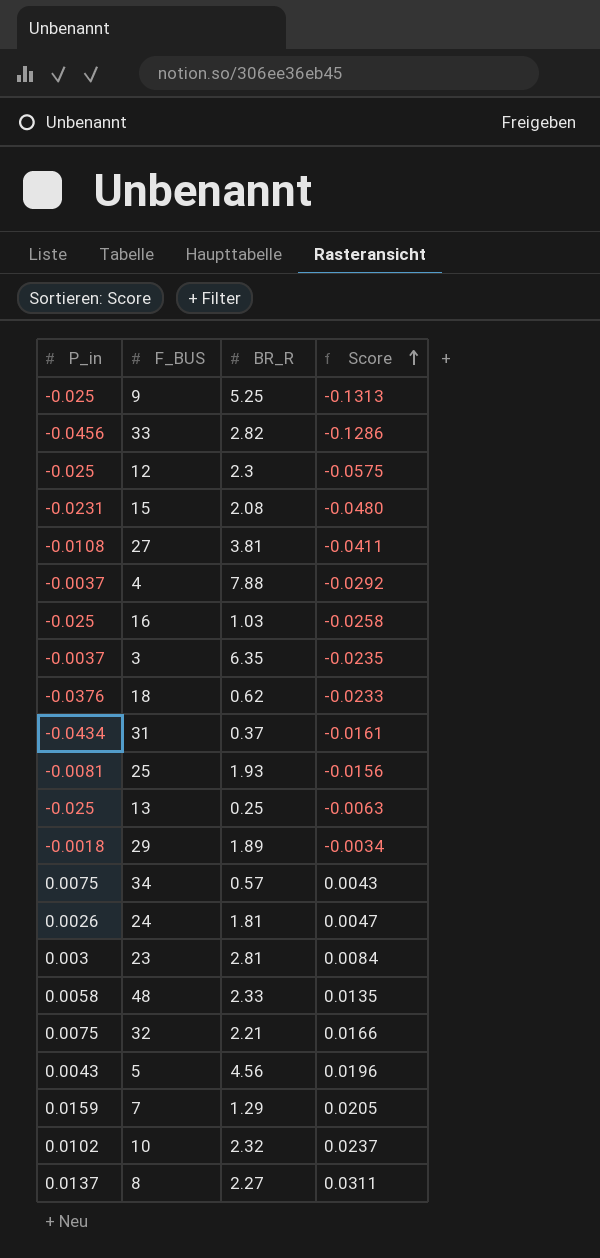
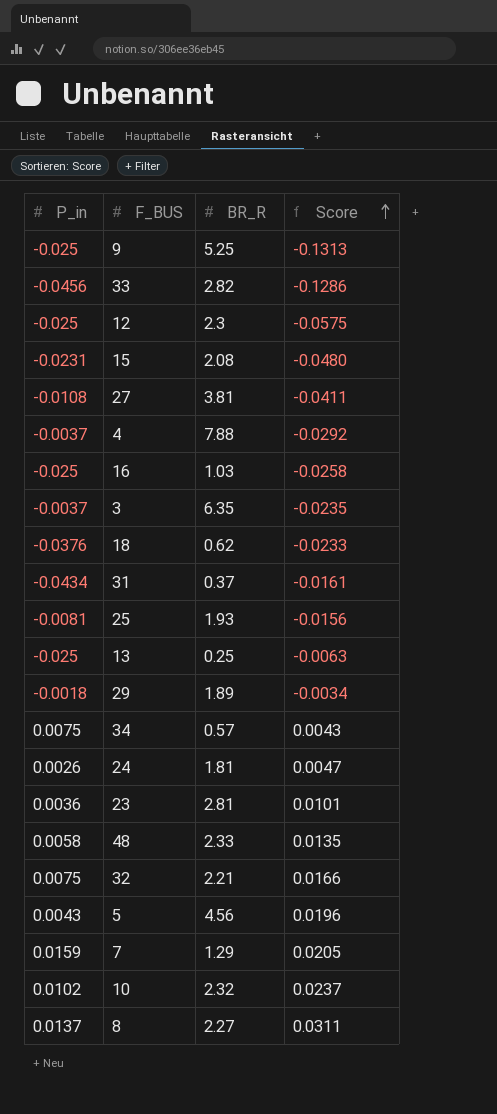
23 | P_in: 0.003 -> 0.0036
23 | Score: 0.0084 -> 0.0101

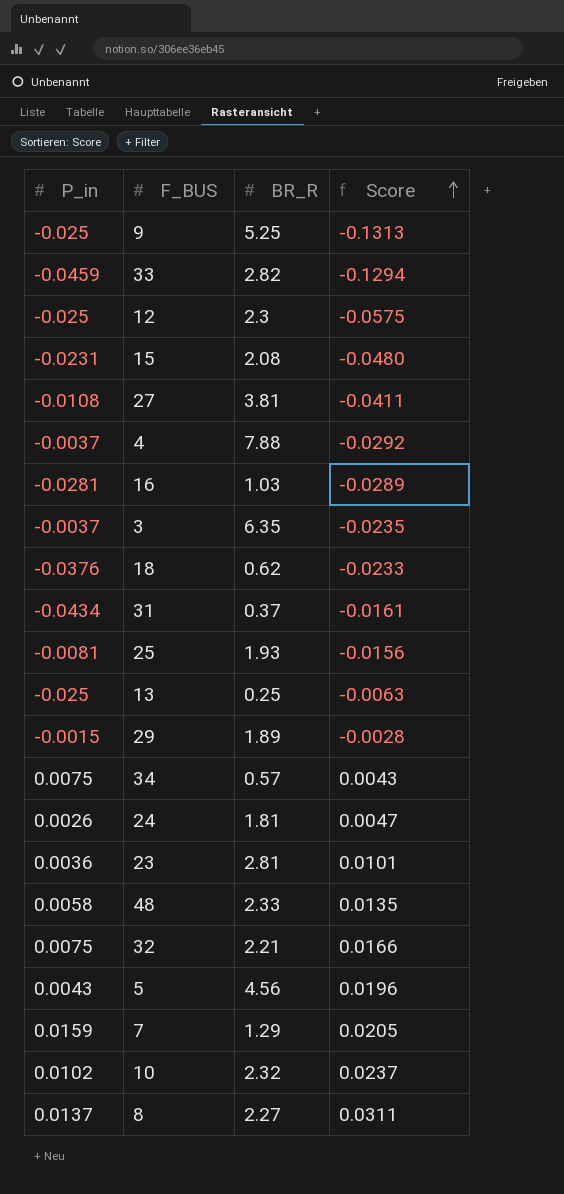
33 | P_in: -0.0456 -> -0.0459
33 | Score: -0.1286 -> -0.1294
16 | P_in: -0.025 -> -0.0281
16 | Score: -0.0258 -> -0.0289
29 | P_in: -0.0018 -> -0.0015
29 | Score: -0.0034 -> -0.0028

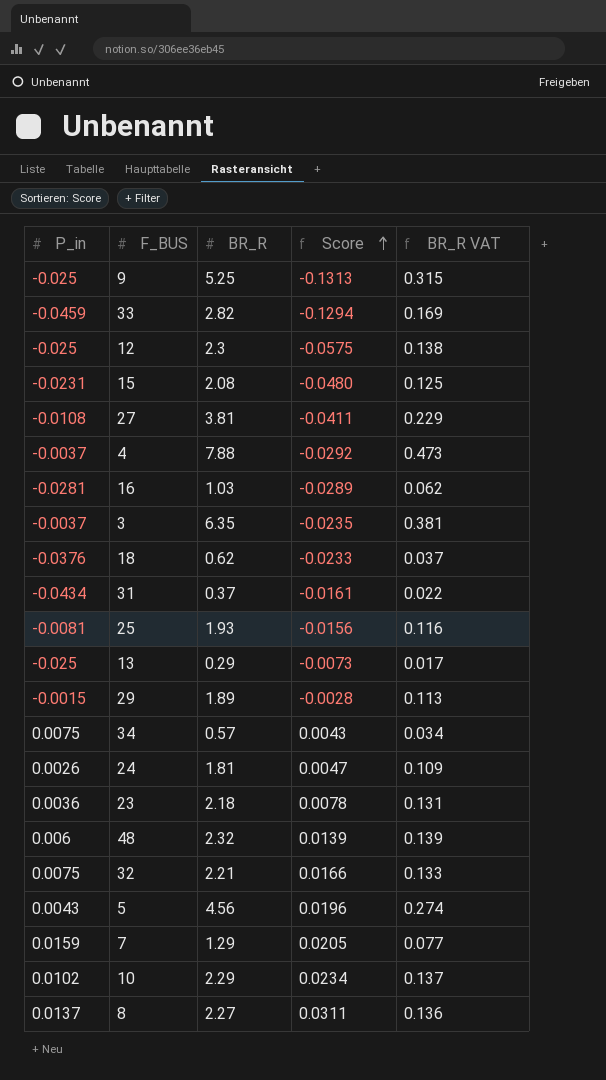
column BR_R VAT | formula: none -> [BR_R] * 0.06
13 | BR_R: 0.25 -> 0.29
13 | Score: -0.0063 -> -0.0073
23 | BR_R: 2.81 -> 2.18
23 | Score: 0.0101 -> 0.0078
48 | P_in: 0.0058 -> 0.006
48 | BR_R: 2.33 -> 2.32
48 | Score: 0.0135 -> 0.0139
10 | BR_R: 2.32 -> 2.29
10 | Score: 0.0237 -> 0.0234

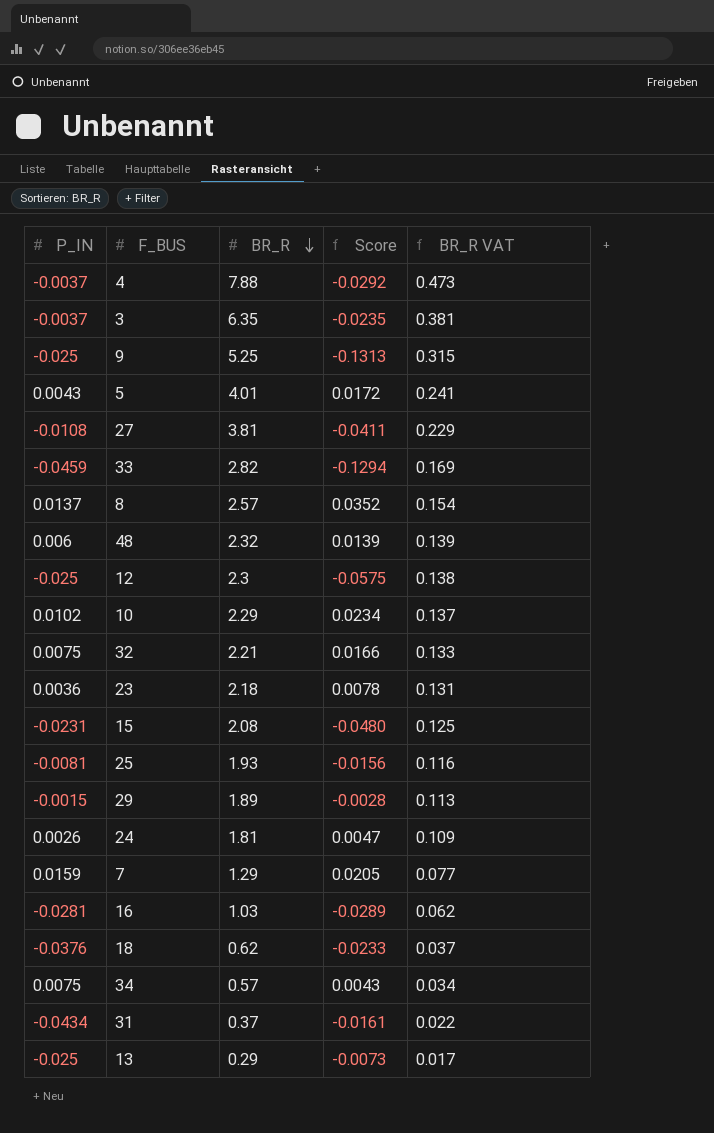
row order: Score ascending -> BR_R descending
column name: P_in -> P_IN
5 | BR_R: 4.56 -> 4.01
5 | Score: 0.0196 -> 0.0172
5 | BR_R VAT: 0.274 -> 0.241
8 | BR_R: 2.27 -> 2.57
8 | Score: 0.0311 -> 0.0352
8 | BR_R VAT: 0.136 -> 0.154

